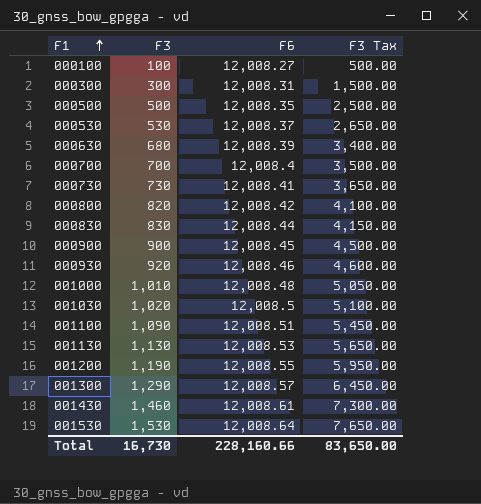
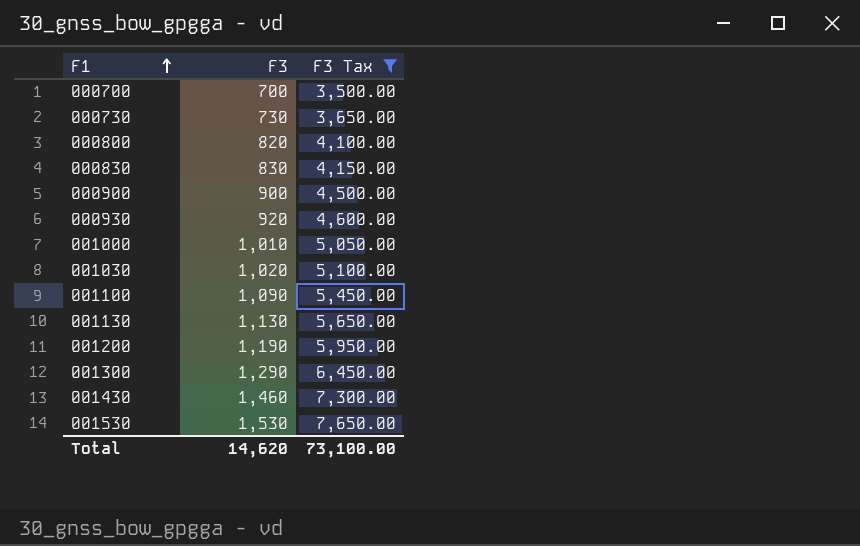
filter: none -> F3 Tax >= 3,500.00
column F6 | position: 3 -> none
Total | F3: 16,730 -> 14,620
Total | F3 Tax: 83,650.00 -> 73,100.00

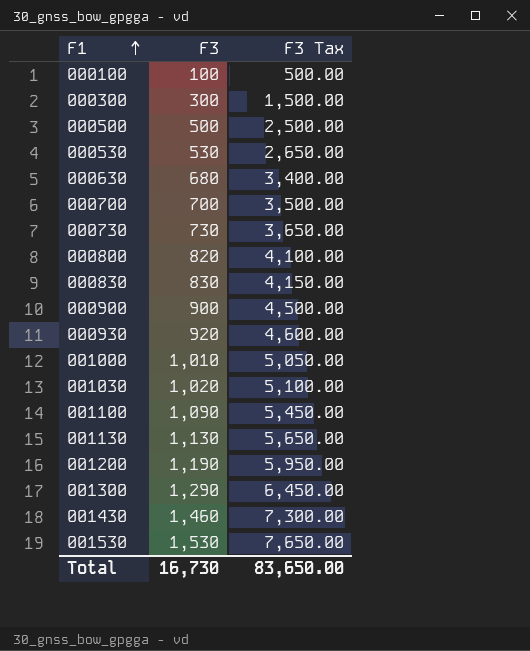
filter: F3 Tax >= 3,500.00 -> none
Total | F3: 14,620 -> 16,730
Total | F3 Tax: 73,100.00 -> 83,650.00

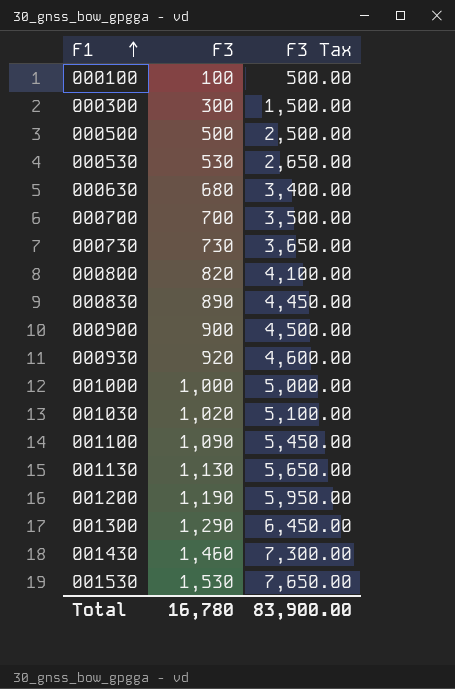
000830 | F3: 830 -> 890
000830 | F3 Tax: 4,150.00 -> 4,450.00
001000 | F3: 1,010 -> 1,000
001000 | F3 Tax: 5,050.00 -> 5,000.00
Total | F3: 16,730 -> 16,780
Total | F3 Tax: 83,650.00 -> 83,900.00

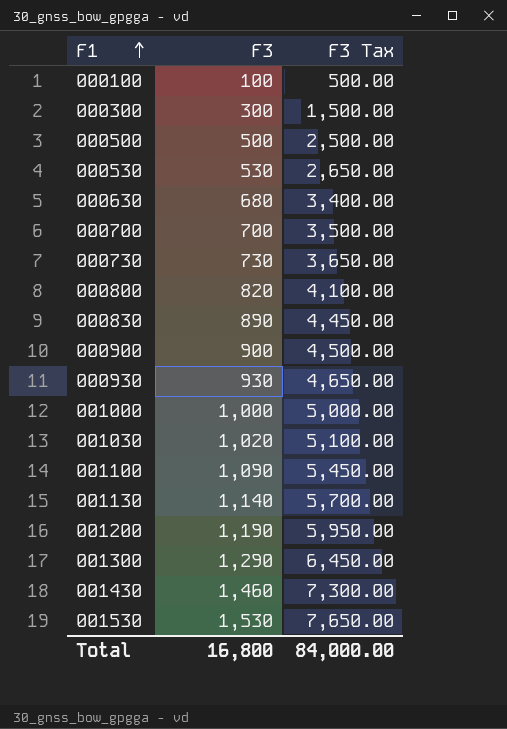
000930 | F3: 920 -> 930
000930 | F3 Tax: 4,600.00 -> 4,650.00
001130 | F3: 1,130 -> 1,140
001130 | F3 Tax: 5,650.00 -> 5,700.00
Total | F3: 16,780 -> 16,800
Total | F3 Tax: 83,900.00 -> 84,000.00

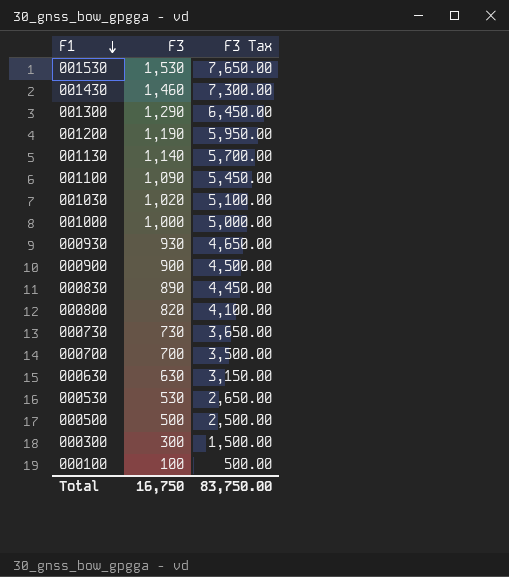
row order: F1 ascending -> F1 descending
000630 | F3: 680 -> 630
000630 | F3 Tax: 3,400.00 -> 3,150.00
Total | F3: 16,800 -> 16,750
Total | F3 Tax: 84,000.00 -> 83,750.00

